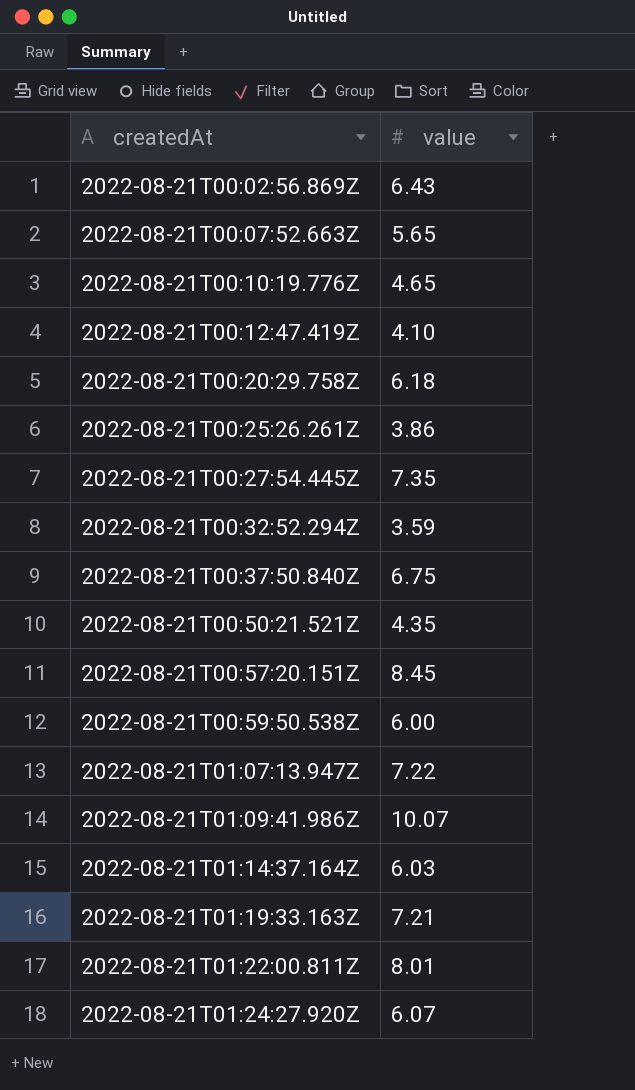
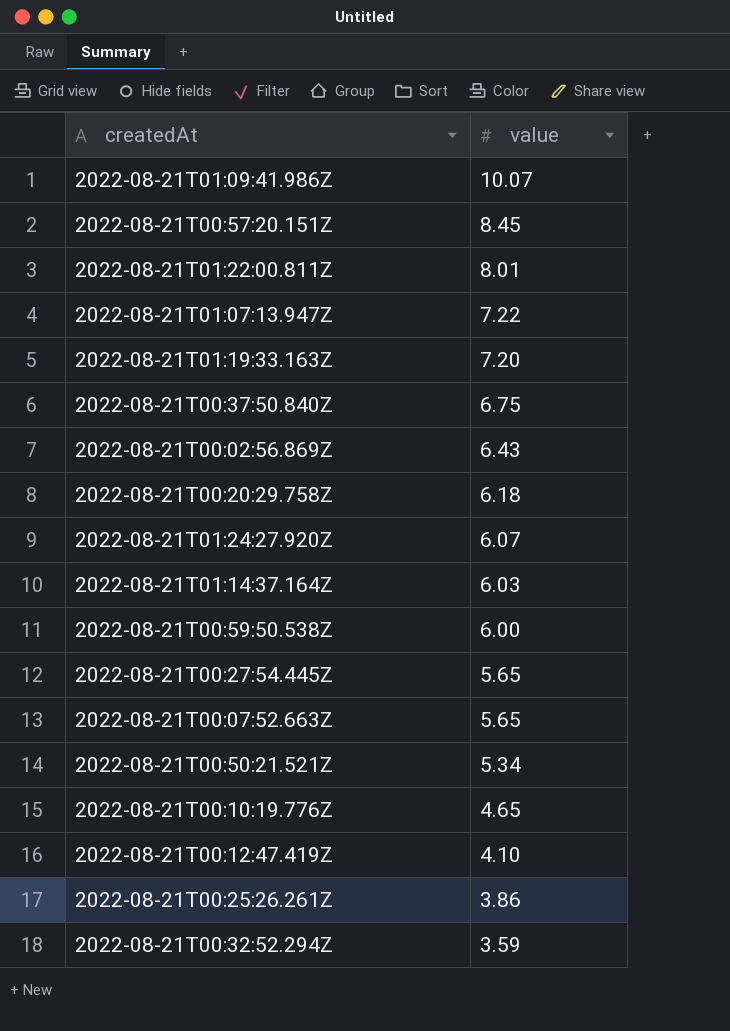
row order: createdAt ascending -> value descending
2022-08-21T01:19:33.163Z | value: 7.21 -> 7.20
2022-08-21T00:27:54.445Z | value: 7.35 -> 5.65
2022-08-21T00:50:21.521Z | value: 4.35 -> 5.34

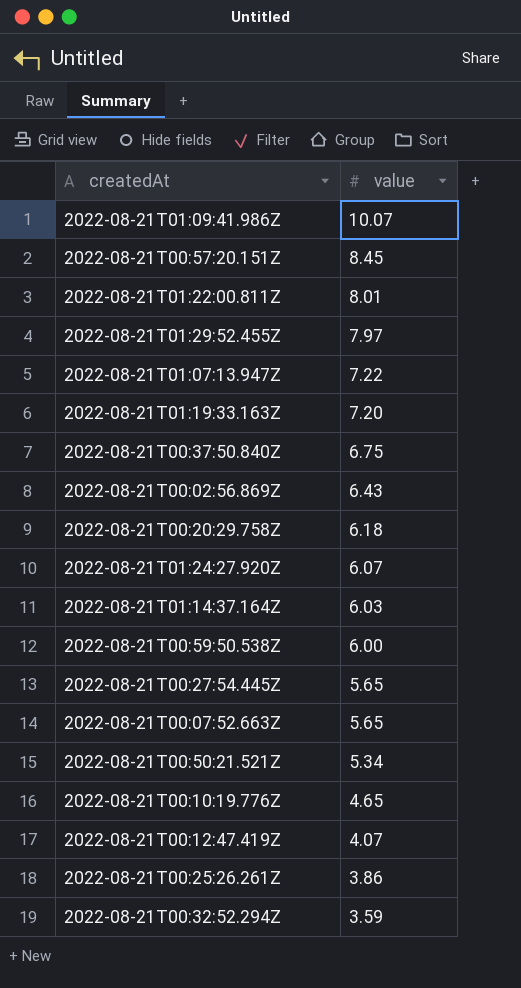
row 2022-08-21T01:29:52.455Z: none -> 7.97
2022-08-21T00:12:47.419Z | value: 4.10 -> 4.07

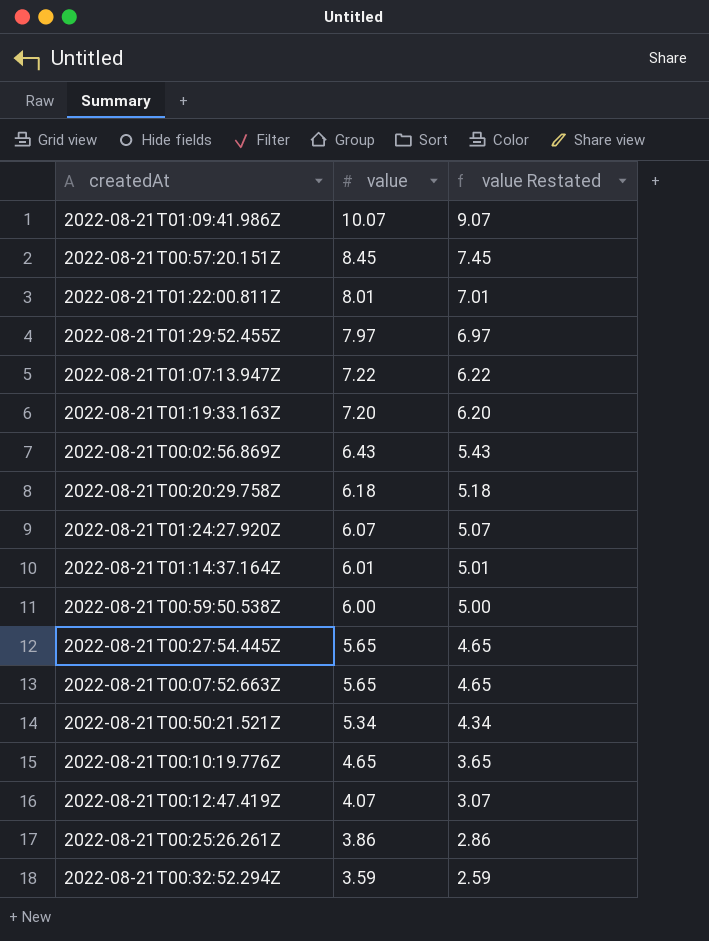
column value Restated | formula: none -> [value] - 1
row 2022-08-21T00:37:50.840Z: 6.75 -> none
2022-08-21T01:14:37.164Z | value: 6.03 -> 6.01

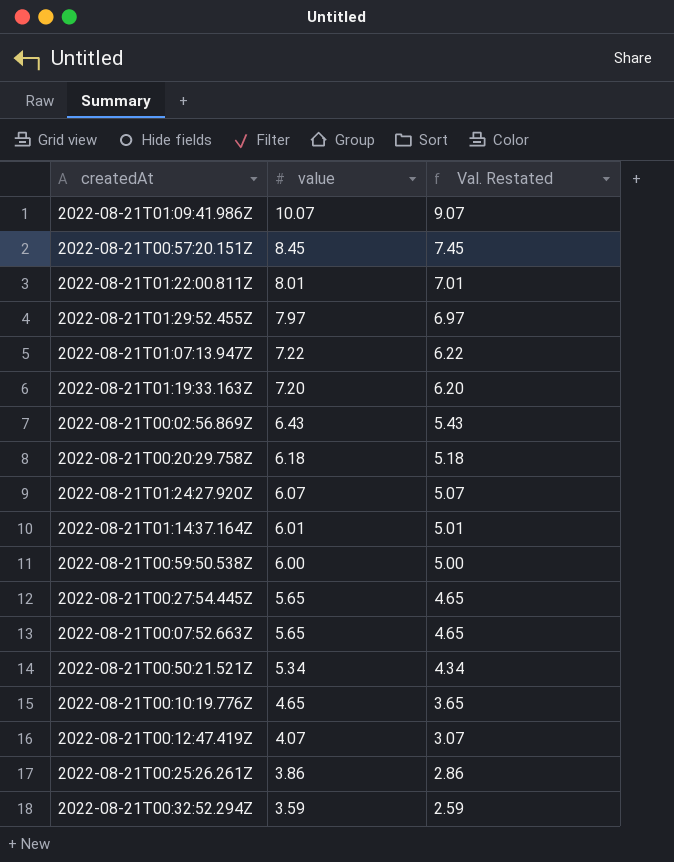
column name: value Restated -> Val. Restated

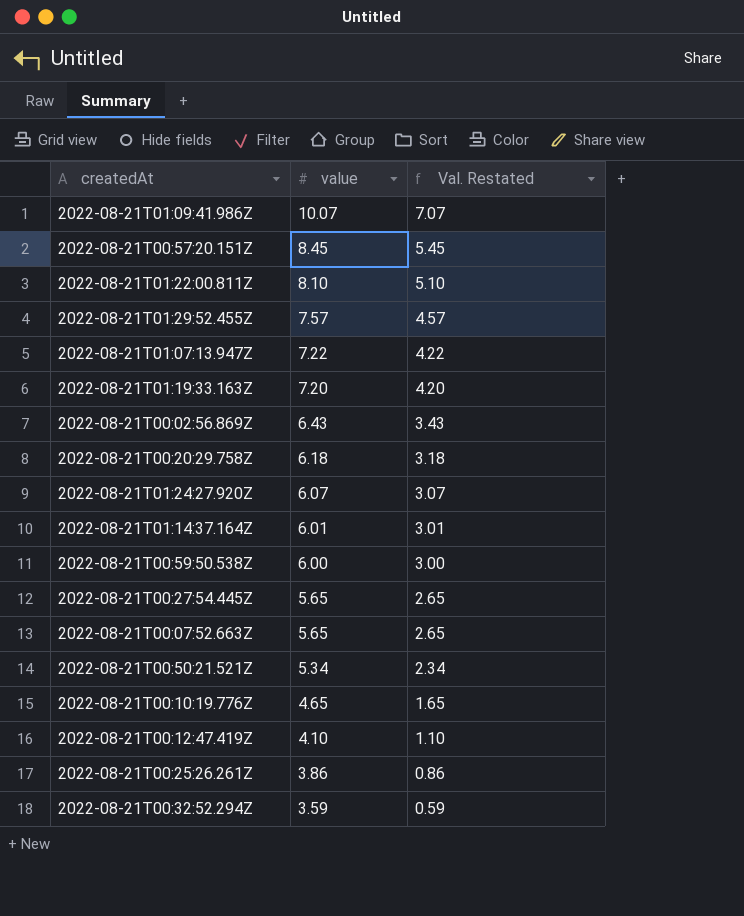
column Val. Restated | formula: [value] - 1 -> [value] - 3
2022-08-21T01:22:00.811Z | value: 8.01 -> 8.10
2022-08-21T01:29:52.455Z | value: 7.97 -> 7.57
2022-08-21T00:12:47.419Z | value: 4.07 -> 4.10

